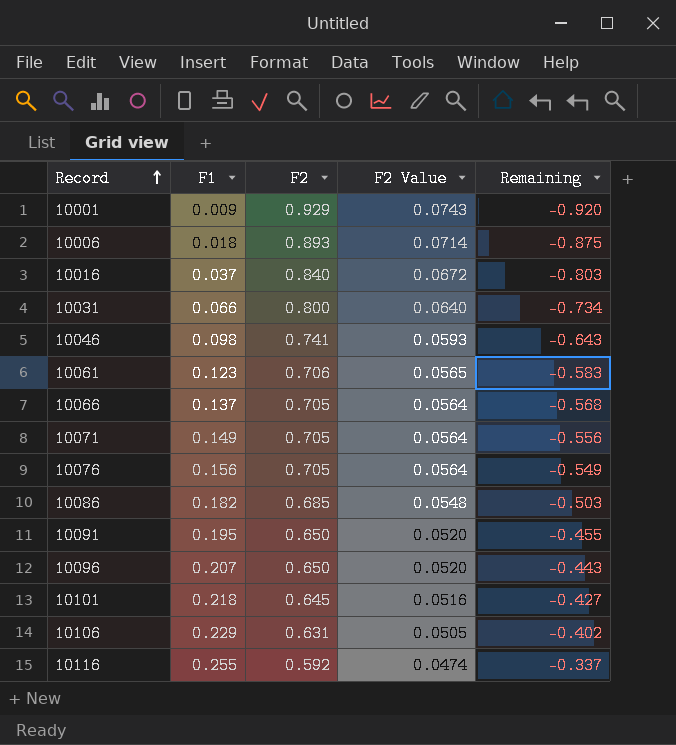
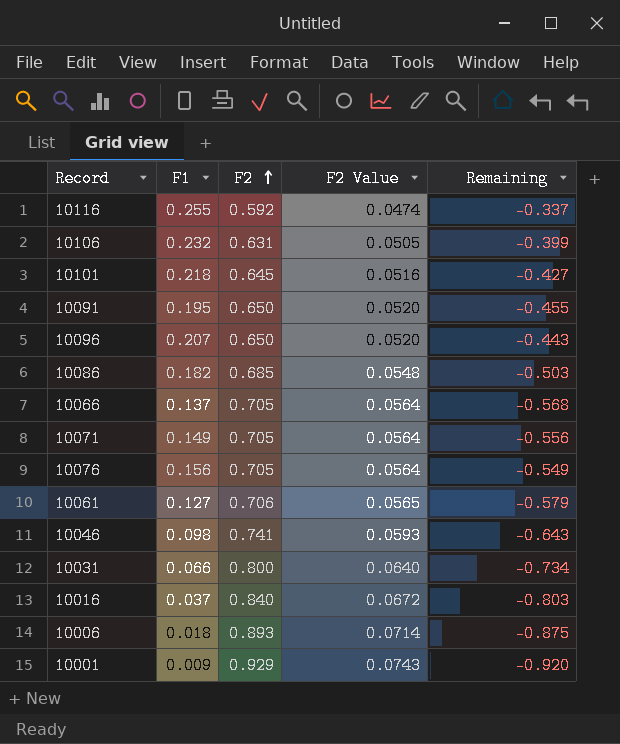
row order: Record ascending -> F2 ascending
10106 | F1: 0.229 -> 0.232
10106 | Remaining: -0.402 -> -0.399
10061 | F1: 0.123 -> 0.127
10061 | Remaining: -0.583 -> -0.579

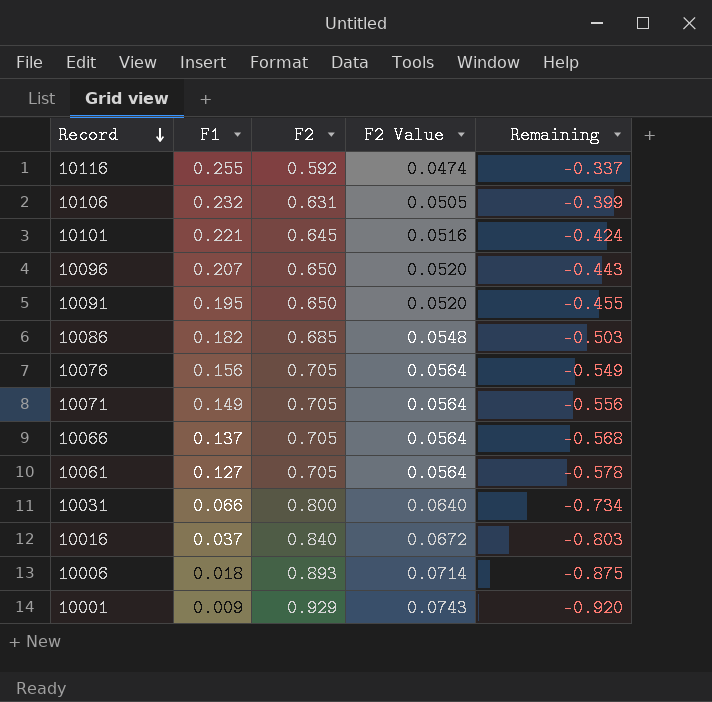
row order: F2 ascending -> Record descending
row 10046: 0.098 | 0.741 | 0.0593 | -0.643 -> none
10101 | F1: 0.218 -> 0.221
10101 | Remaining: -0.427 -> -0.424
10061 | F2: 0.706 -> 0.705
10061 | F2 Value: 0.0565 -> 0.0564
10061 | Remaining: -0.579 -> -0.578

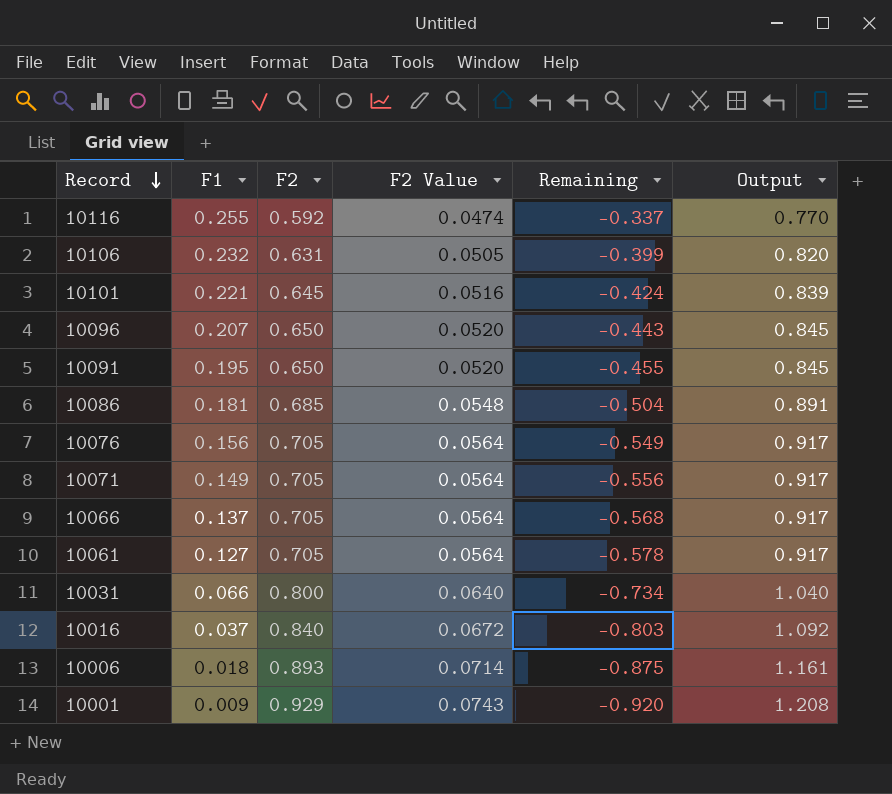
column Output | formula: none -> [F2] * 1.3
10086 | F1: 0.182 -> 0.181
10086 | Remaining: -0.503 -> -0.504

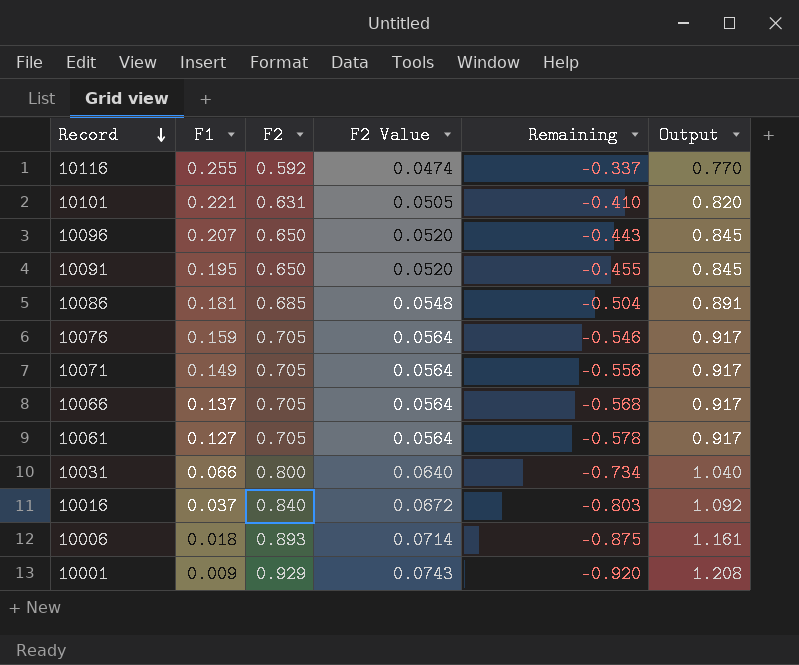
row 10106: 0.232 | 0.631 | 0.0505 | -0.399 | 0.820 -> none
10101 | F2: 0.645 -> 0.631
10101 | F2 Value: 0.0516 -> 0.0505
10101 | Remaining: -0.424 -> -0.410
10101 | Output: 0.839 -> 0.820
10076 | F1: 0.156 -> 0.159
10076 | Remaining: -0.549 -> -0.546

